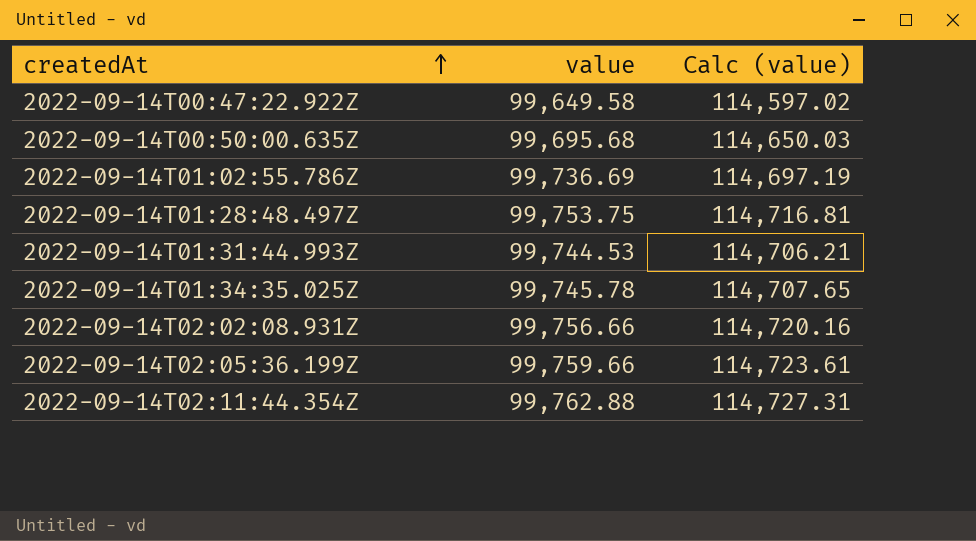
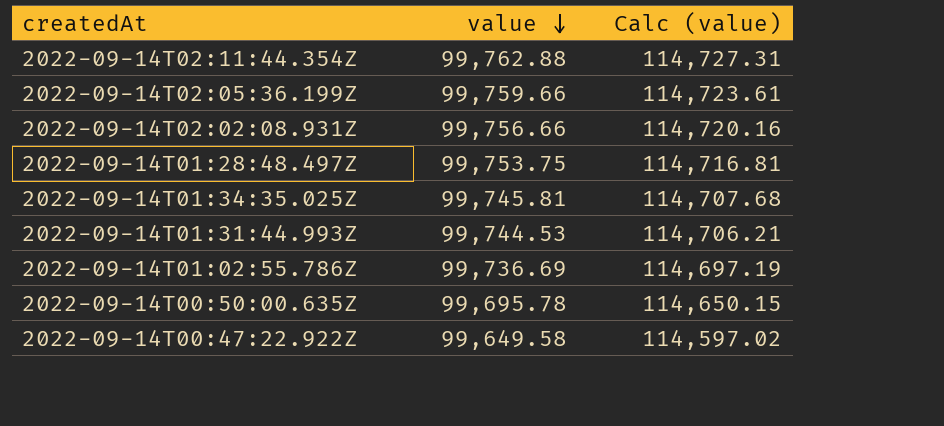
row order: createdAt ascending -> value descending
2022-09-14T01:34:35.025Z | value: 99,745.78 -> 99,745.81
2022-09-14T01:34:35.025Z | Calc (value): 114,707.65 -> 114,707.68
2022-09-14T00:50:00.635Z | value: 99,695.68 -> 99,695.78
2022-09-14T00:50:00.635Z | Calc (value): 114,650.03 -> 114,650.15

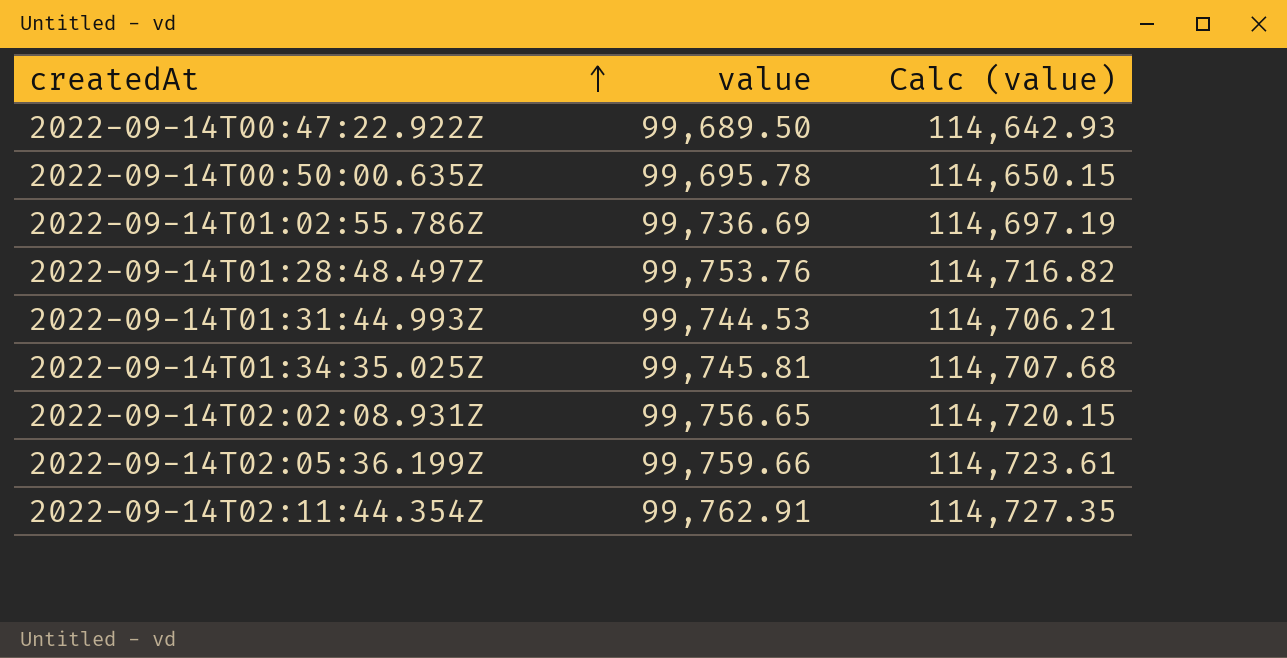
row order: value descending -> createdAt ascending
2022-09-14T00:47:22.922Z | value: 99,649.58 -> 99,689.50
2022-09-14T00:47:22.922Z | Calc (value): 114,597.02 -> 114,642.93
2022-09-14T01:28:48.497Z | value: 99,753.75 -> 99,753.76
2022-09-14T01:28:48.497Z | Calc (value): 114,716.81 -> 114,716.82
2022-09-14T02:02:08.931Z | value: 99,756.66 -> 99,756.65
2022-09-14T02:02:08.931Z | Calc (value): 114,720.16 -> 114,720.15
2022-09-14T02:11:44.354Z | value: 99,762.88 -> 99,762.91
2022-09-14T02:11:44.354Z | Calc (value): 114,727.31 -> 114,727.35

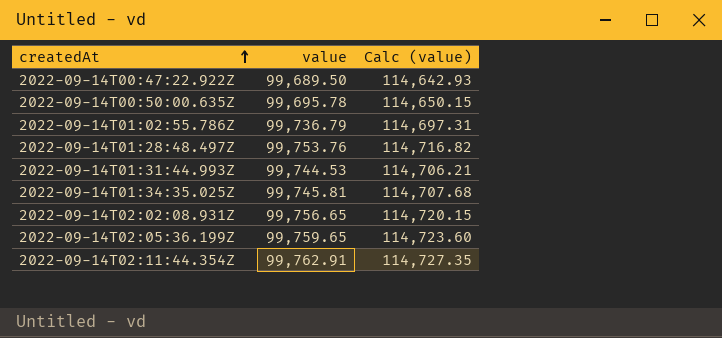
2022-09-14T01:02:55.786Z | value: 99,736.69 -> 99,736.79
2022-09-14T01:02:55.786Z | Calc (value): 114,697.19 -> 114,697.31
2022-09-14T02:05:36.199Z | value: 99,759.66 -> 99,759.65
2022-09-14T02:05:36.199Z | Calc (value): 114,723.61 -> 114,723.60

